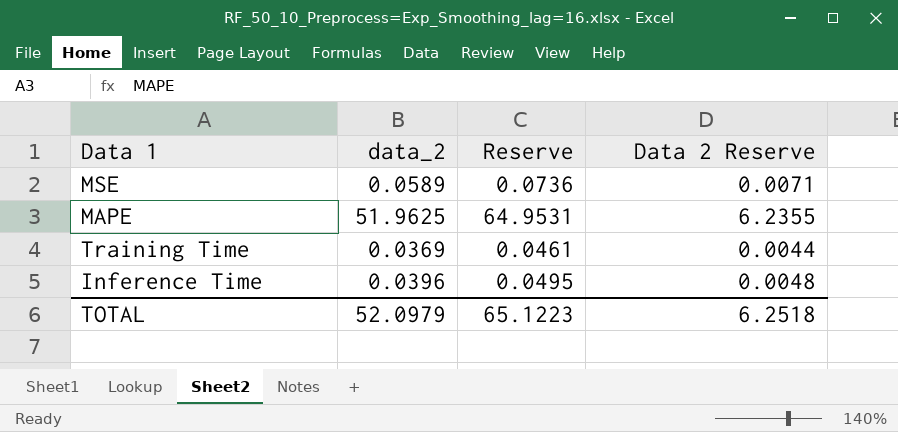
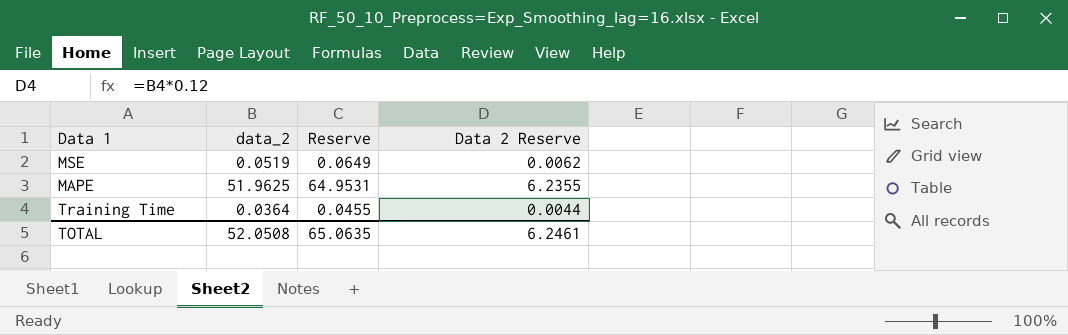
row Inference Time: 0.0396 | 0.0495 | 0.0048 -> none
MSE | data_2: 0.0589 -> 0.0519
MSE | Reserve: 0.0736 -> 0.0649
MSE | Data 2 Reserve: 0.0071 -> 0.0062
Training Time | data_2: 0.0369 -> 0.0364
Training Time | Reserve: 0.0461 -> 0.0455
TOTAL | data_2: 52.0979 -> 52.0508
TOTAL | Reserve: 65.1223 -> 65.0635
TOTAL | Data 2 Reserve: 6.2518 -> 6.2461

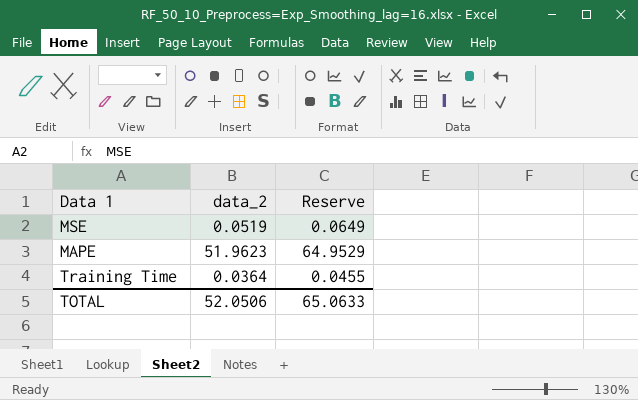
column Data 2 Reserve | formula: [data_2] * 0.12 -> none
MAPE | data_2: 51.9625 -> 51.9623
MAPE | Reserve: 64.9531 -> 64.9529
TOTAL | data_2: 52.0508 -> 52.0506
TOTAL | Reserve: 65.0635 -> 65.0633

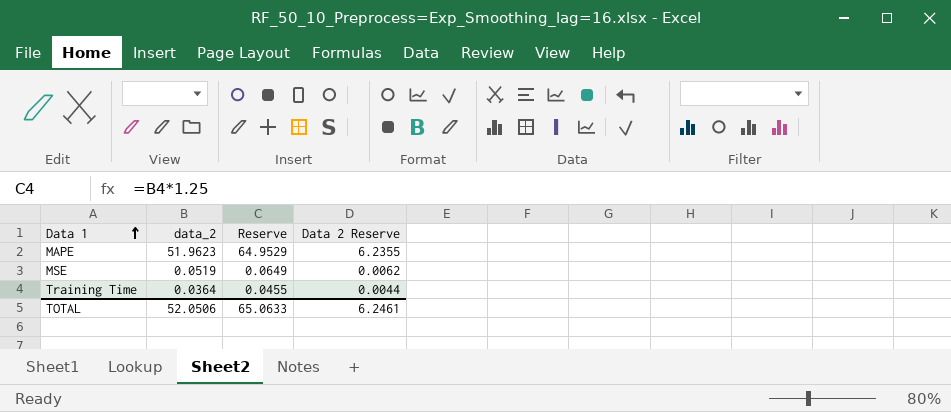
row order: none -> Data 1 ascending
column Data 2 Reserve | formula: none -> [data_2] * 0.12

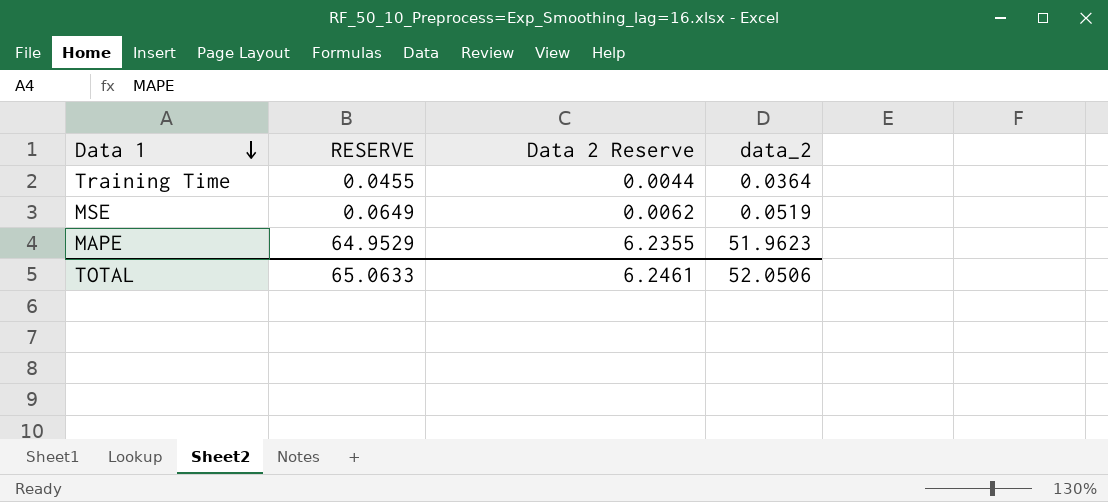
row order: Data 1 ascending -> Data 1 descending
column name: Reserve -> RESERVE
column data_2 | position: 2 -> 4

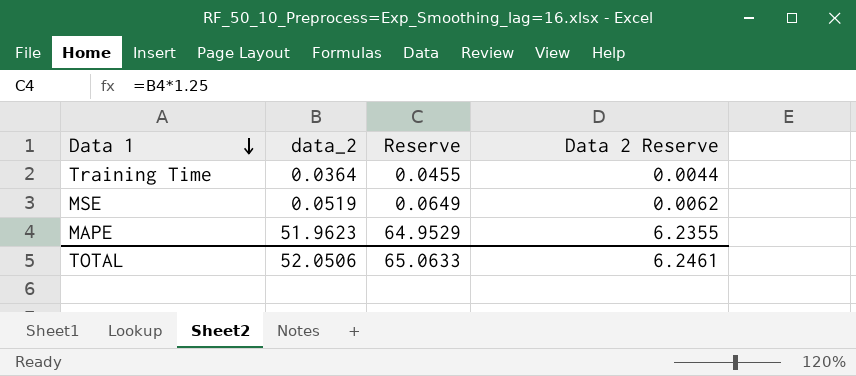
column data_2 | position: 4 -> 2
column name: RESERVE -> Reserve

